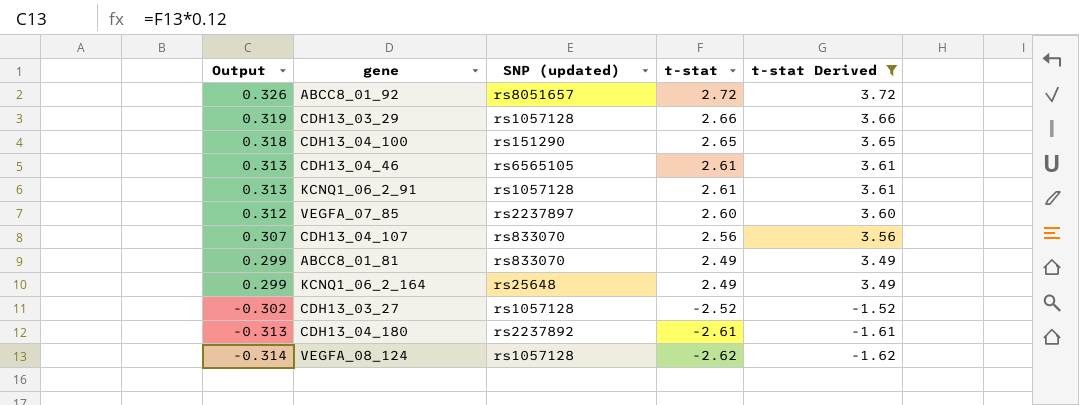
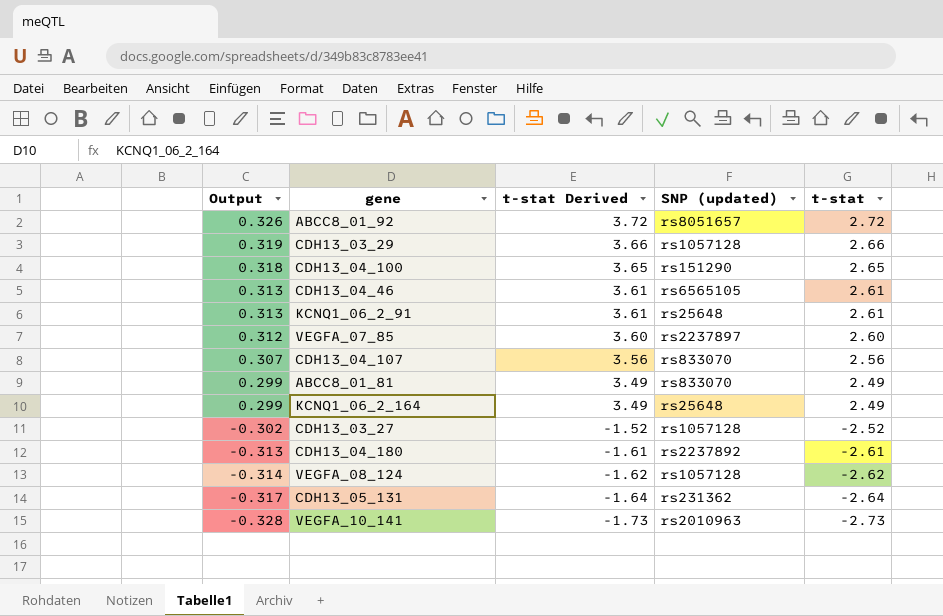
filter: t-stat Derived >= -1.62 -> none
column t-stat Derived | position: 5 -> 3
KCNQ1_06_2_91 | SNP (updated): rs1057128 -> rs25648

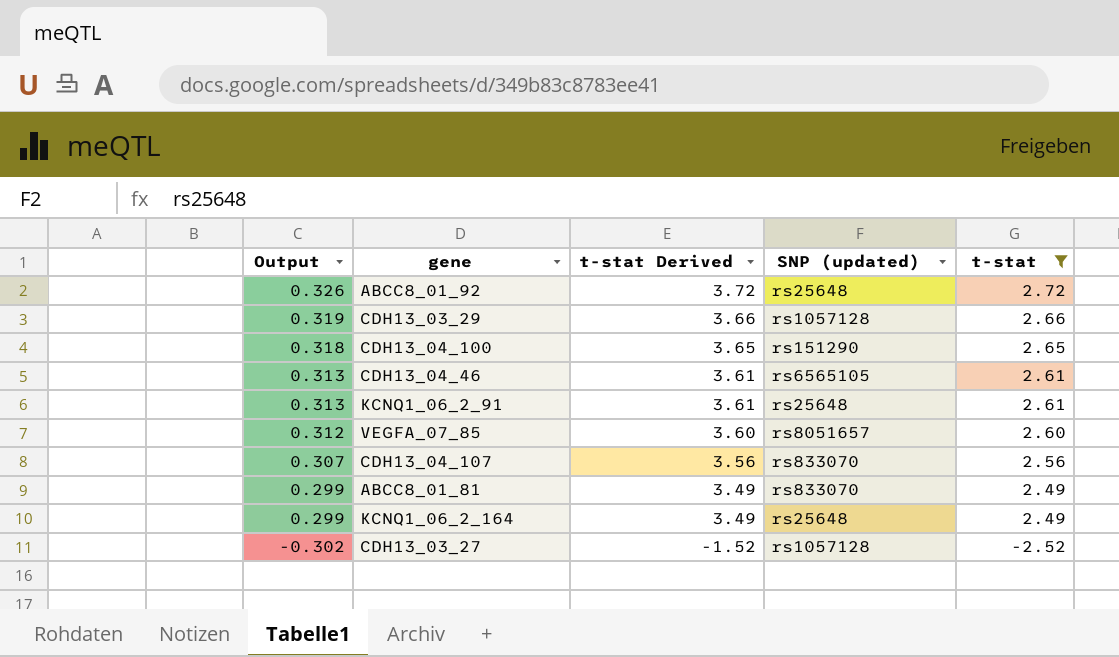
filter: none -> t-stat >= -2.52
ABCC8_01_92 | SNP (updated): rs8051657 -> rs25648
VEGFA_07_85 | SNP (updated): rs2237897 -> rs8051657

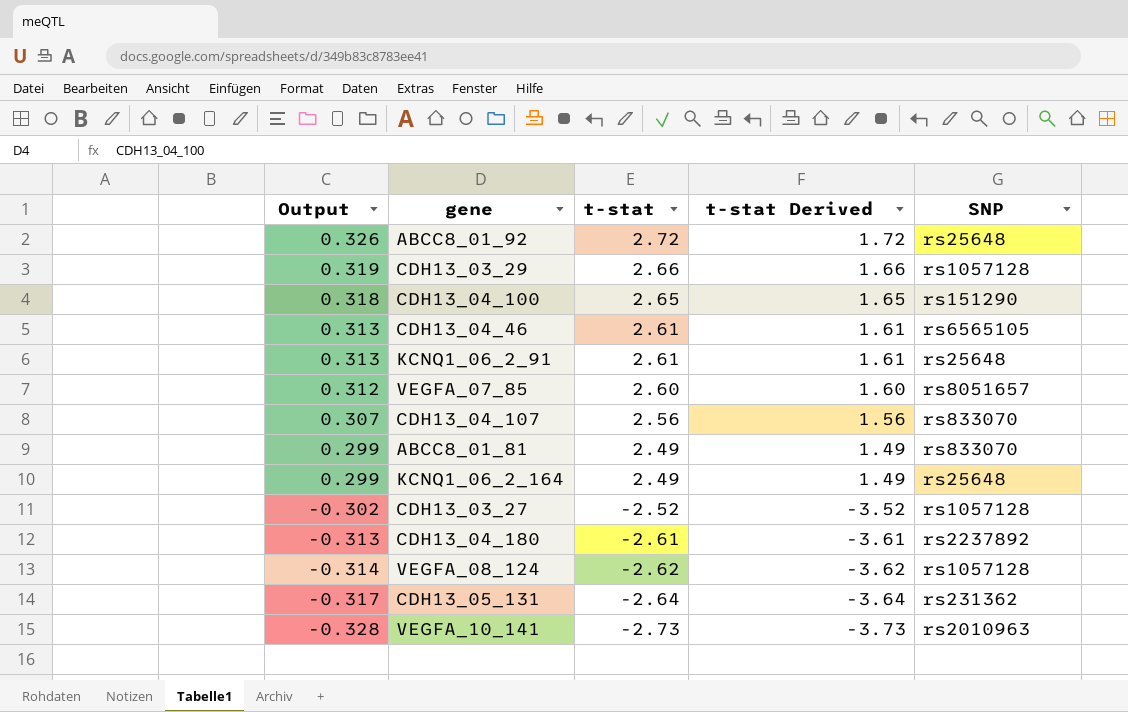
filter: t-stat >= -2.52 -> none
column t-stat | position: 5 -> 3
column t-stat Derived | formula: [t-stat] + 1 -> [t-stat] - 1
column name: SNP (updated) -> SNP

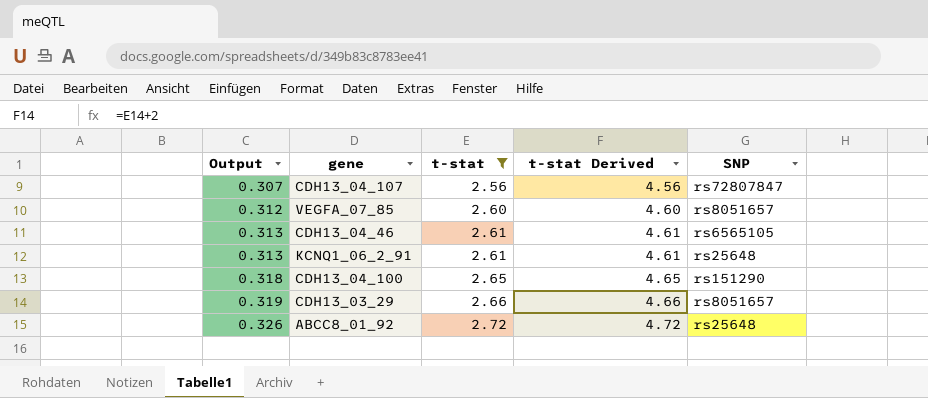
filter: none -> t-stat >= 2.56
row order: Output descending -> Output ascending
column t-stat Derived | formula: [t-stat] - 1 -> [t-stat] + 2
CDH13_04_107 | SNP: rs833070 -> rs72807847
CDH13_03_29 | SNP: rs1057128 -> rs8051657

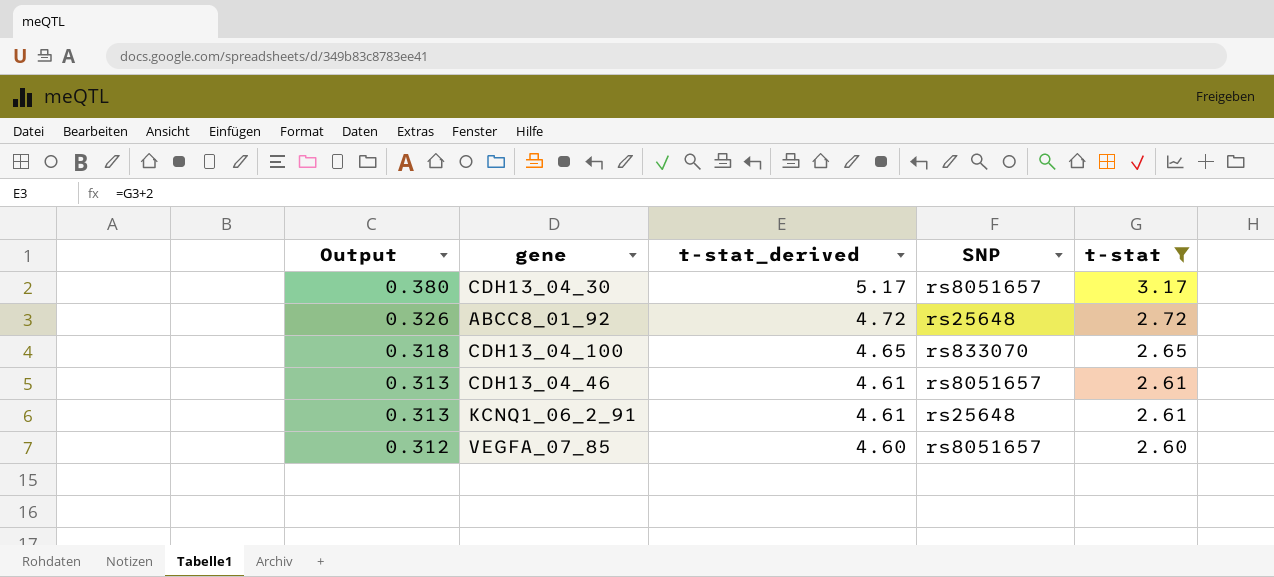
row order: Output ascending -> Output descending
column name: t-stat Derived -> t-stat_derived
column t-stat | position: 3 -> 5
row CDH13_04_107: 0.307 | 2.56 | 4.56 | rs72807847 -> none
row CDH13_03_29: 0.319 | 2.66 | 4.66 | rs8051657 -> none
row CDH13_04_30: none -> 0.380 | 5.17 | rs8051657 | 3.17
CDH13_04_100 | SNP: rs151290 -> rs833070
CDH13_04_46 | SNP: rs6565105 -> rs8051657

